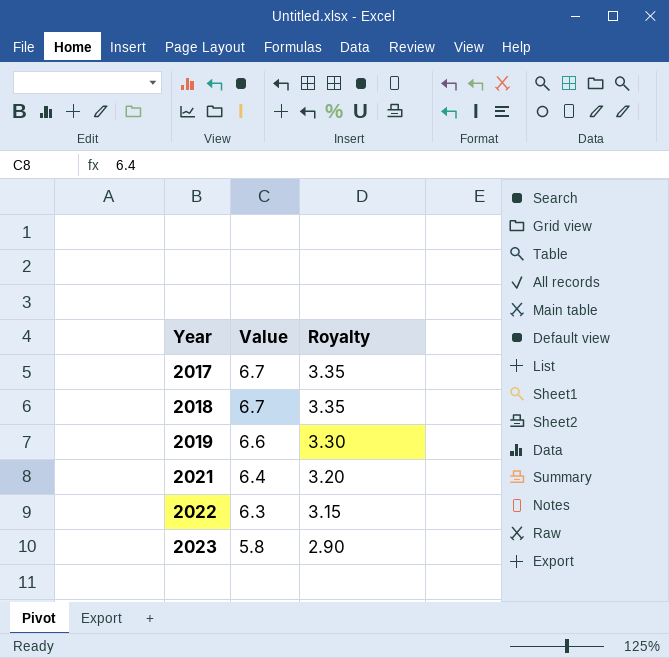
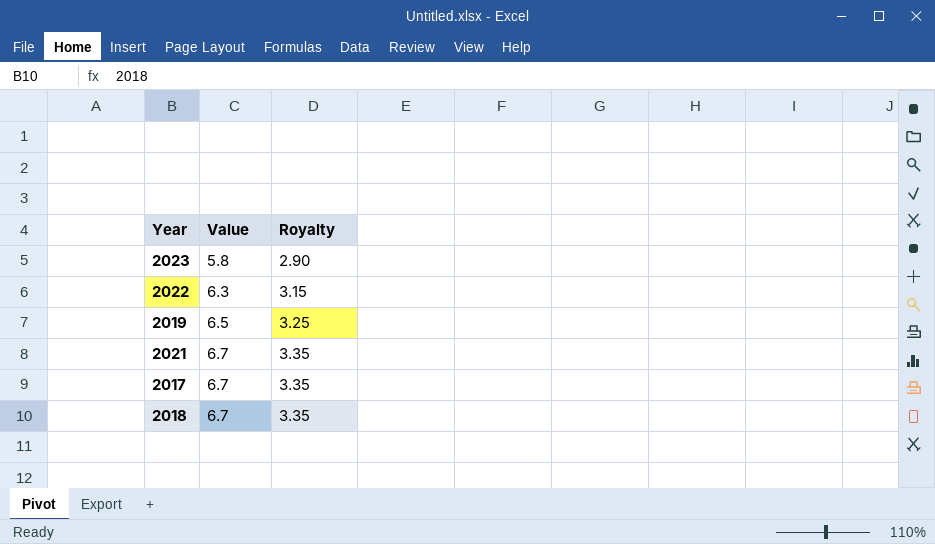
row order: Year ascending -> Value ascending
2019 | Value: 6.6 -> 6.5
2019 | Royalty: 3.30 -> 3.25
2021 | Value: 6.4 -> 6.7
2021 | Royalty: 3.20 -> 3.35

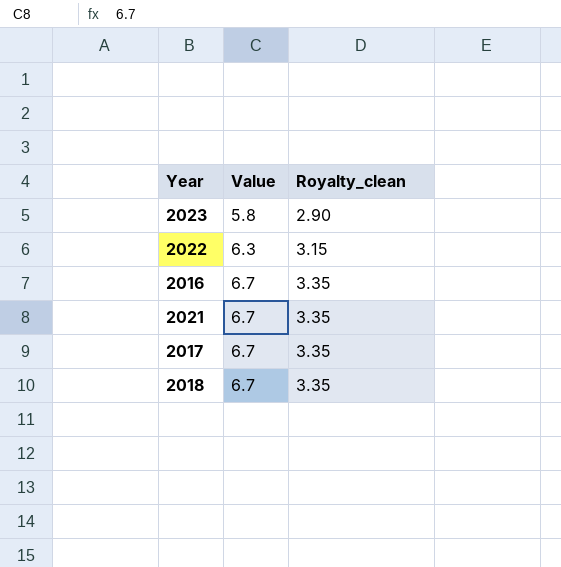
column name: Royalty -> Royalty_clean
row 2019: 6.5 | 3.25 -> none
row 2016: none -> 6.7 | 3.35

